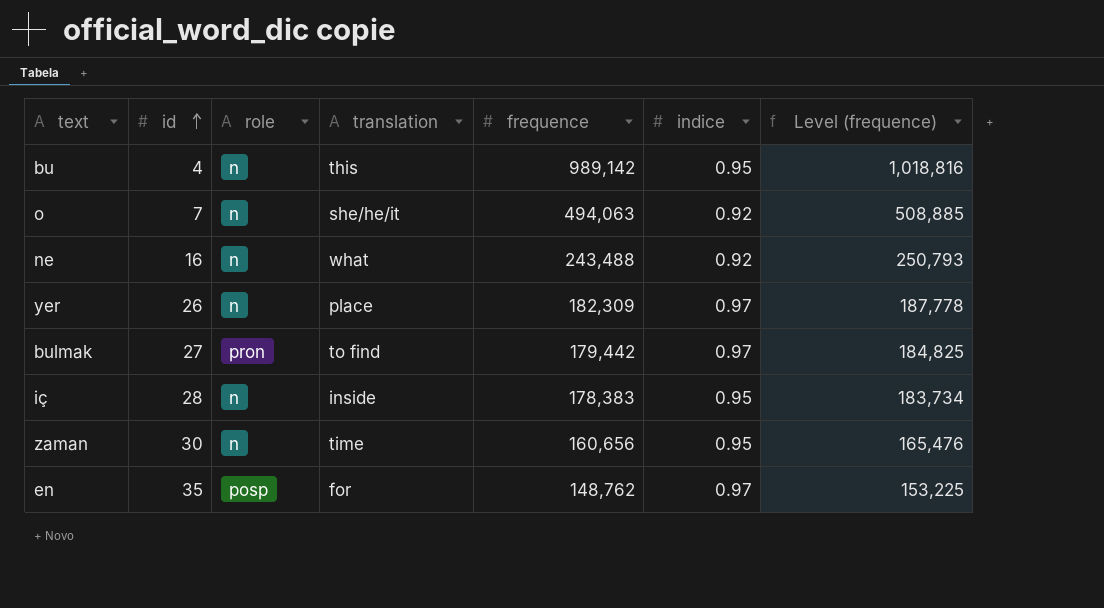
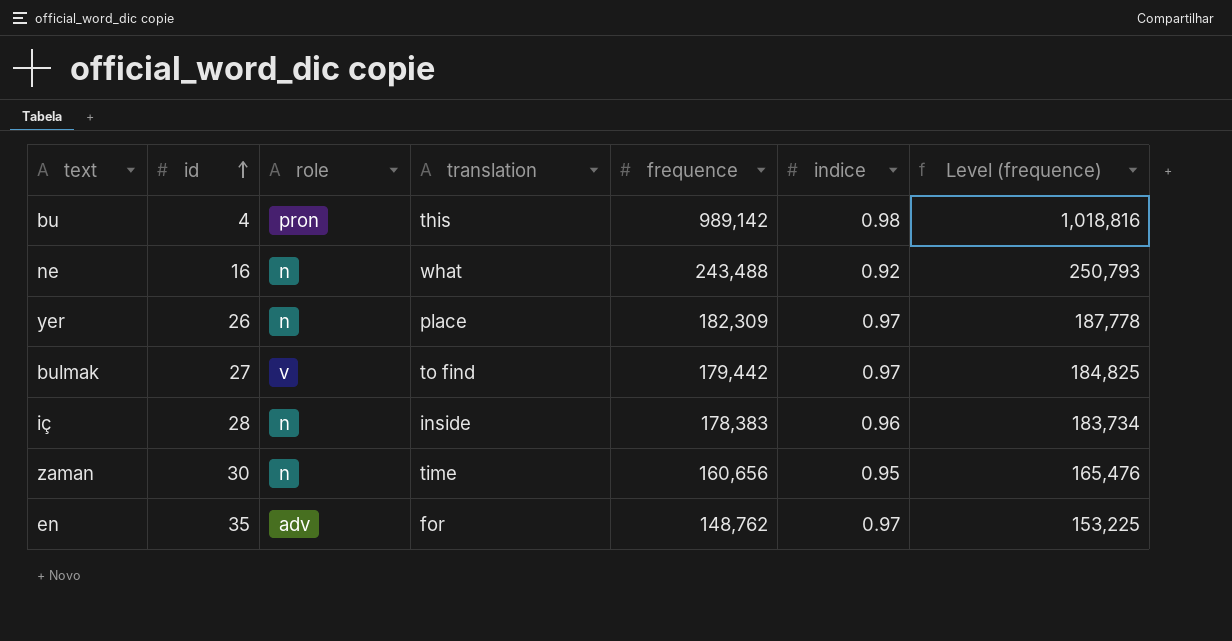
row o: 7 | n | she/he/it | 494,063 | 0.92 | 508,885 -> none
bu | role: n -> pron
bu | indice: 0.95 -> 0.98
bulmak | role: pron -> v
iç | indice: 0.95 -> 0.96
en | role: posp -> adv

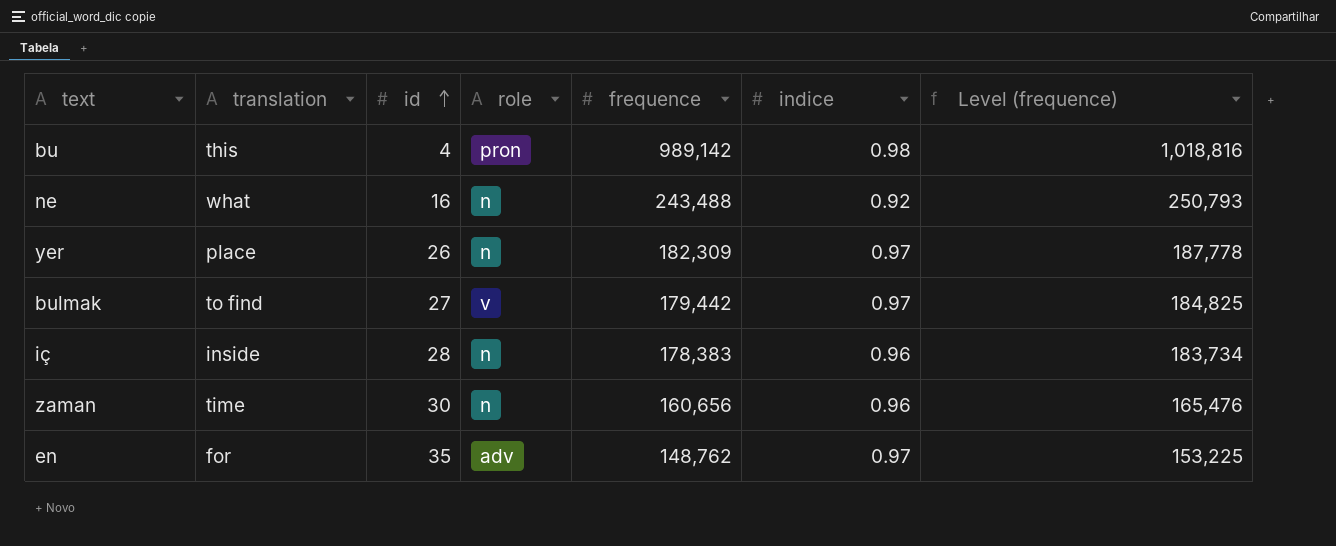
column translation | position: 4 -> 2
zaman | indice: 0.95 -> 0.96

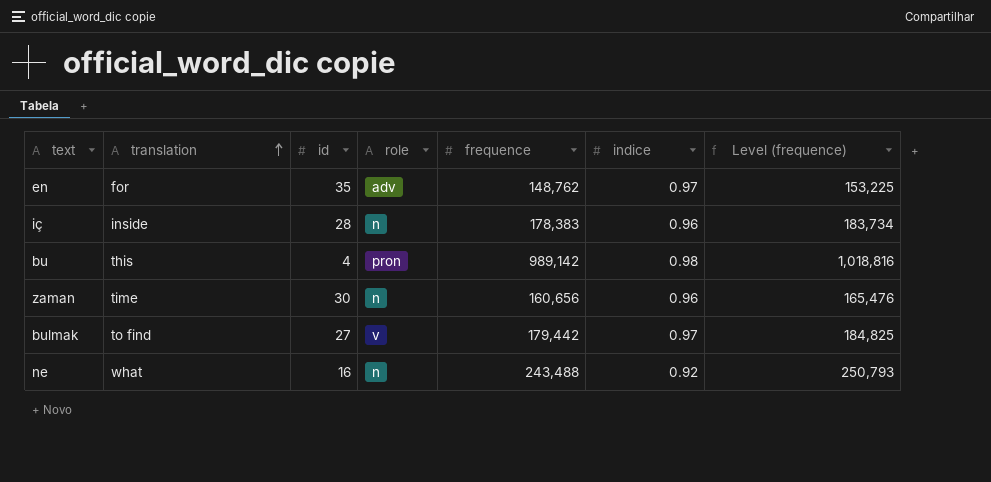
row order: id ascending -> translation ascending
row yer: place | 26 | n | 182,309 | 0.97 | 187,778 -> none

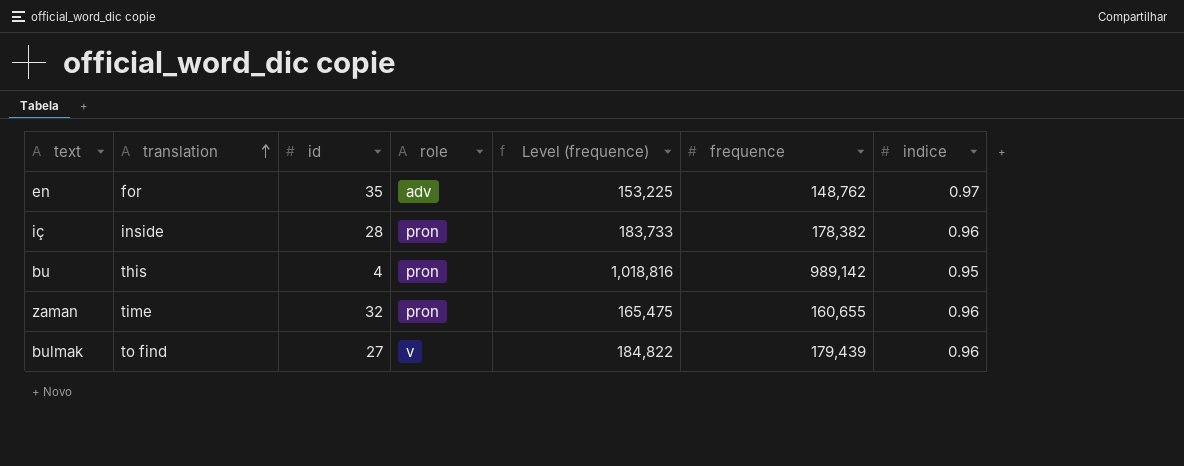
column Level (frequence) | position: 7 -> 5
row ne: what | 16 | n | 243,488 | 0.92 | 250,793 -> none
iç | role: n -> pron
iç | Level (frequence): 183,734 -> 183,733
iç | frequence: 178,383 -> 178,382
bu | indice: 0.98 -> 0.95
zaman | id: 30 -> 32
zaman | role: n -> pron
zaman | Level (frequence): 165,476 -> 165,475
zaman | frequence: 160,656 -> 160,655
bulmak | Level (frequence): 184,825 -> 184,822
bulmak | frequence: 179,442 -> 179,439
bulmak | indice: 0.97 -> 0.96

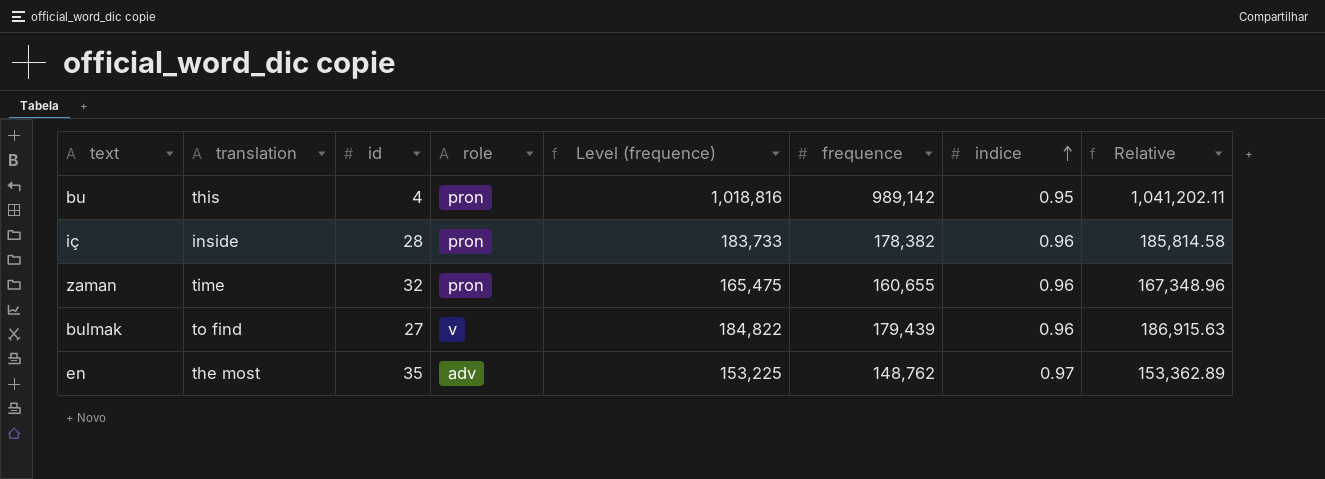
row order: translation ascending -> indice ascending
column Relative | formula: none -> [frequence] / [indice]
en | translation: for -> the most

